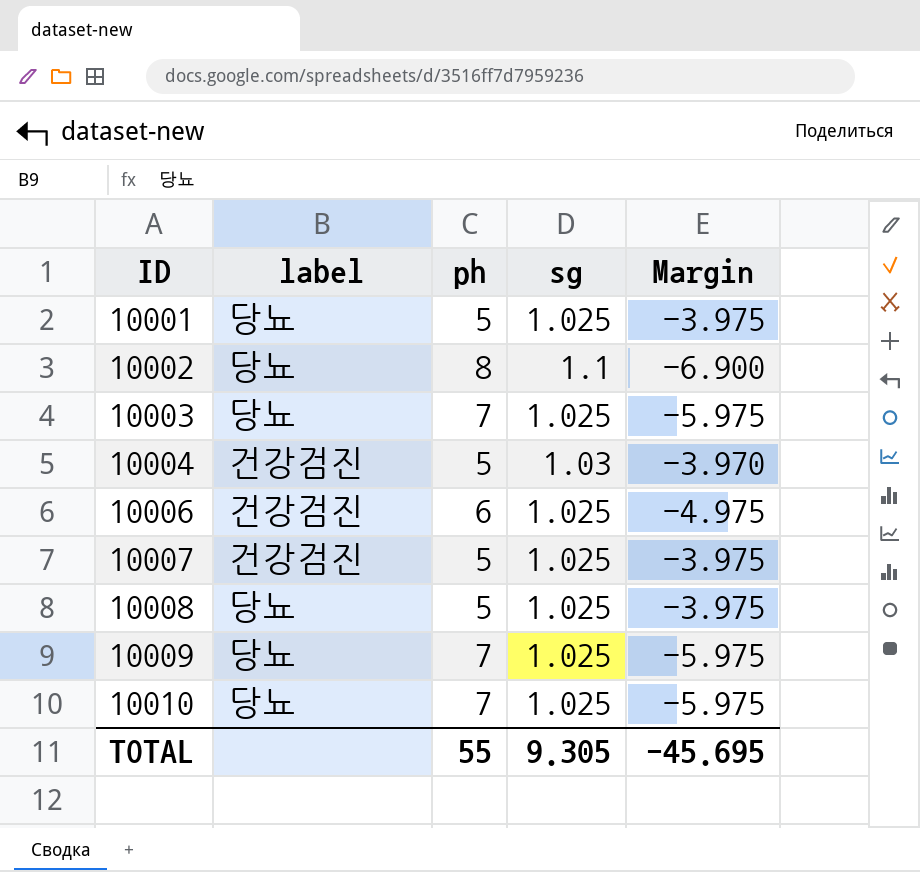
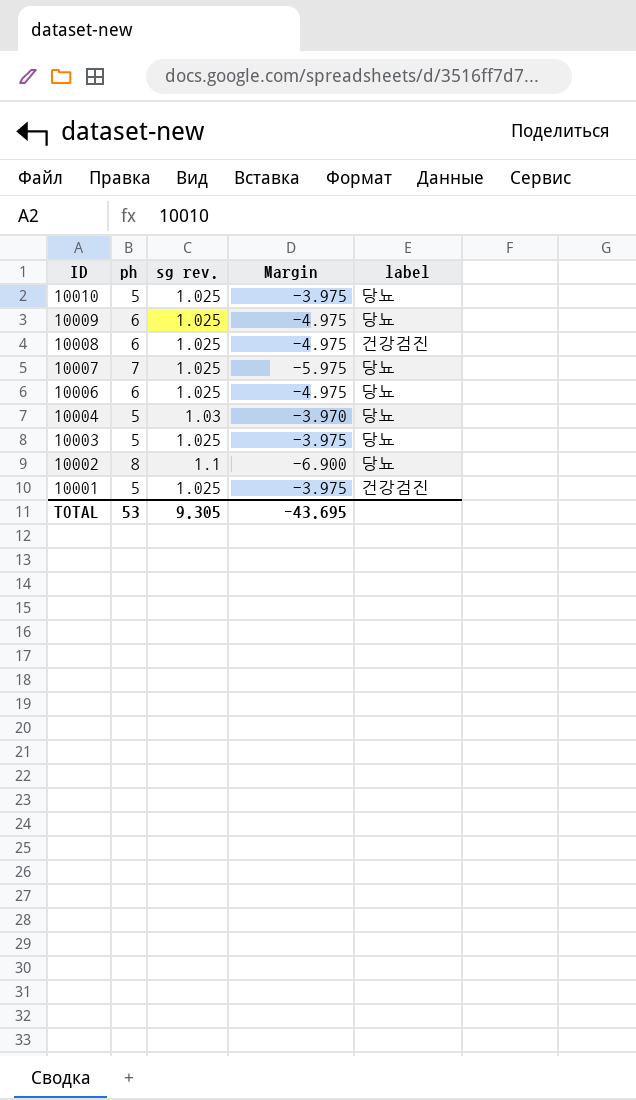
row order: ID ascending -> ID descending
column name: sg -> sg rev.
column label | position: 2 -> 5
10010 | ph: 7 -> 5
10010 | Margin: -5.975 -> -3.975
10009 | ph: 7 -> 6
10009 | Margin: -5.975 -> -4.975
10008 | ph: 5 -> 6
10008 | Margin: -3.975 -> -4.975
10008 | label: 당뇨 -> 건강검진
10007 | ph: 5 -> 7
10007 | Margin: -3.975 -> -5.975
10007 | label: 건강검진 -> 당뇨
10006 | label: 건강검진 -> 당뇨
10004 | label: 건강검진 -> 당뇨
10003 | ph: 7 -> 5
10003 | Margin: -5.975 -> -3.975
10001 | label: 당뇨 -> 건강검진
TOTAL | ph: 55 -> 53
TOTAL | Margin: -45.695 -> -43.695

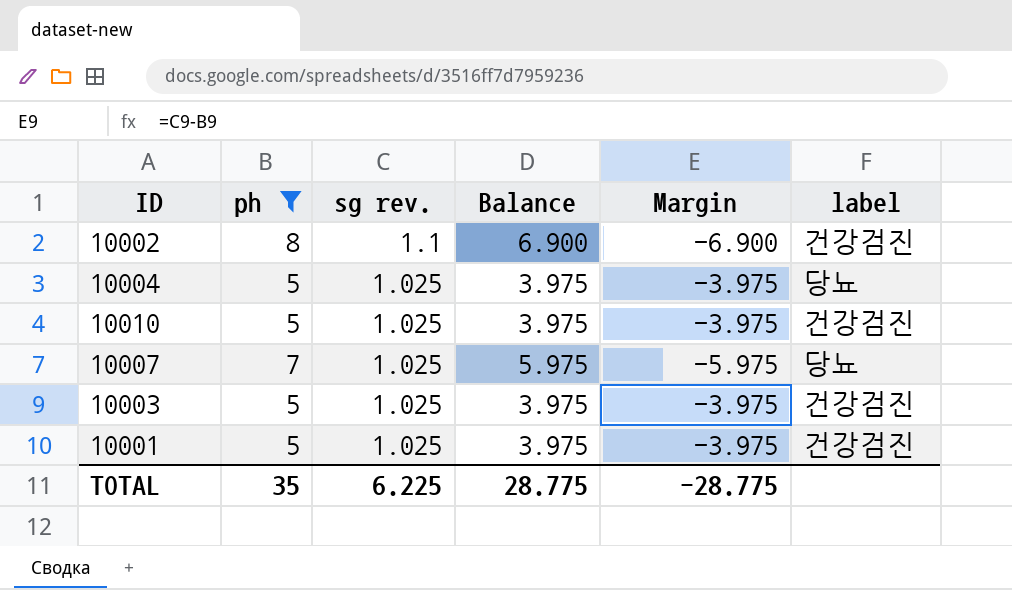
filter: none -> ph != 6
row order: ID descending -> sg rev. descending
column Balance | formula: none -> [ph] - [sg rev.]
10002 | label: 당뇨 -> 건강검진
10004 | sg rev.: 1.03 -> 1.025
10004 | Margin: -3.970 -> -3.975
10010 | label: 당뇨 -> 건강검진
10003 | label: 당뇨 -> 건강검진
TOTAL | ph: 53 -> 35
TOTAL | sg rev.: 9.305 -> 6.225
TOTAL | Margin: -43.695 -> -28.775

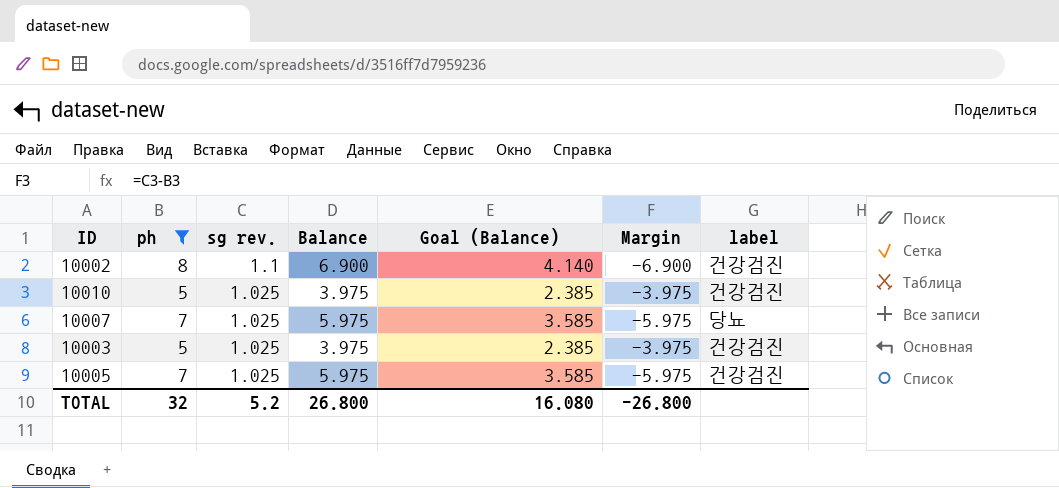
column Goal (Balance) | formula: none -> [Balance] * 0.6
row 10004: 5 | 1.025 | 3.975 | -3.975 | 당뇨 -> none
row 10001: 5 | 1.025 | 3.975 | -3.975 | 건강검진 -> none
row 10005: none -> 7 | 1.025 | 5.975 | 3.585 | -5.975 | 건강검진
TOTAL | ph: 35 -> 32
TOTAL | sg rev.: 6.225 -> 5.2
TOTAL | Balance: 28.775 -> 26.800
TOTAL | Margin: -28.775 -> -26.800

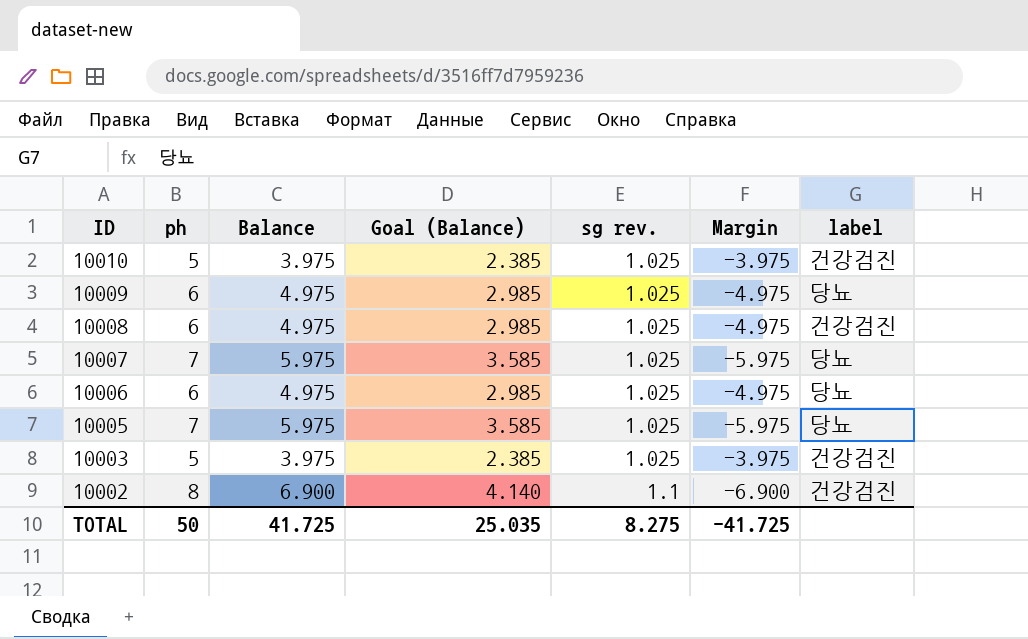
filter: ph != 6 -> none
row order: sg rev. descending -> ID descending
column sg rev. | position: 3 -> 5
10005 | label: 건강검진 -> 당뇨
TOTAL | ph: 32 -> 50
TOTAL | Balance: 26.800 -> 41.725
TOTAL | Goal (Balance): 16.080 -> 25.035
TOTAL | sg rev.: 5.2 -> 8.275
TOTAL | Margin: -26.800 -> -41.725

